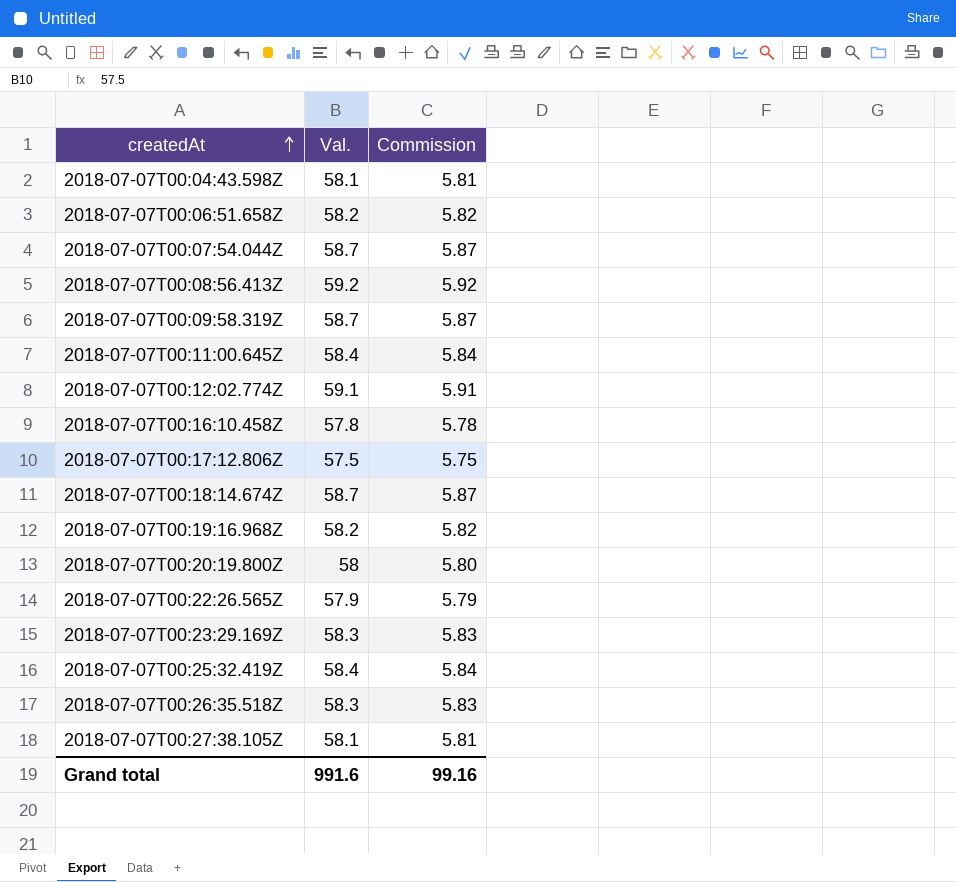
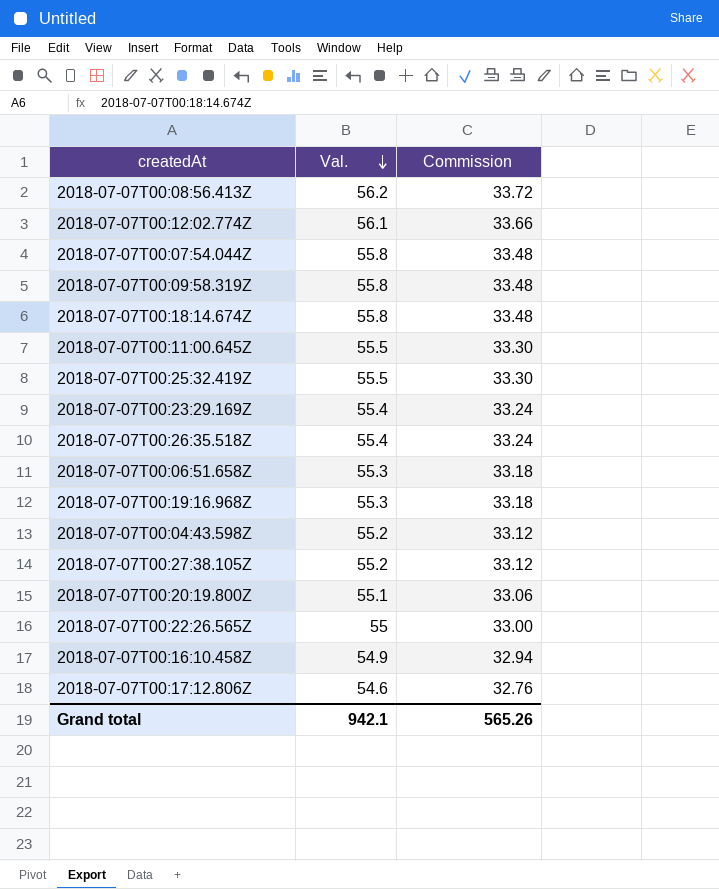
row order: createdAt ascending -> Val. descending
column Commission | formula: [Val.] * 0.1 -> [Val.] * 0.6
2018-07-07T00:08:56.413Z | Val.: 59.2 -> 56.2
2018-07-07T00:12:02.774Z | Val.: 59.1 -> 56.1
2018-07-07T00:07:54.044Z | Val.: 58.7 -> 55.8
2018-07-07T00:09:58.319Z | Val.: 58.7 -> 55.8
2018-07-07T00:18:14.674Z | Val.: 58.7 -> 55.8
2018-07-07T00:11:00.645Z | Val.: 58.4 -> 55.5
2018-07-07T00:25:32.419Z | Val.: 58.4 -> 55.5
2018-07-07T00:23:29.169Z | Val.: 58.3 -> 55.4
2018-07-07T00:26:35.518Z | Val.: 58.3 -> 55.4
2018-07-07T00:06:51.658Z | Val.: 58.2 -> 55.3
2018-07-07T00:19:16.968Z | Val.: 58.2 -> 55.3
2018-07-07T00:04:43.598Z | Val.: 58.1 -> 55.2
2018-07-07T00:27:38.105Z | Val.: 58.1 -> 55.2
2018-07-07T00:20:19.800Z | Val.: 58 -> 55.1
2018-07-07T00:22:26.565Z | Val.: 57.9 -> 55
2018-07-07T00:16:10.458Z | Val.: 57.8 -> 54.9
2018-07-07T00:17:12.806Z | Val.: 57.5 -> 54.6
Grand total | Val.: 991.6 -> 942.1
Grand total | Commission: 99.16 -> 565.26

